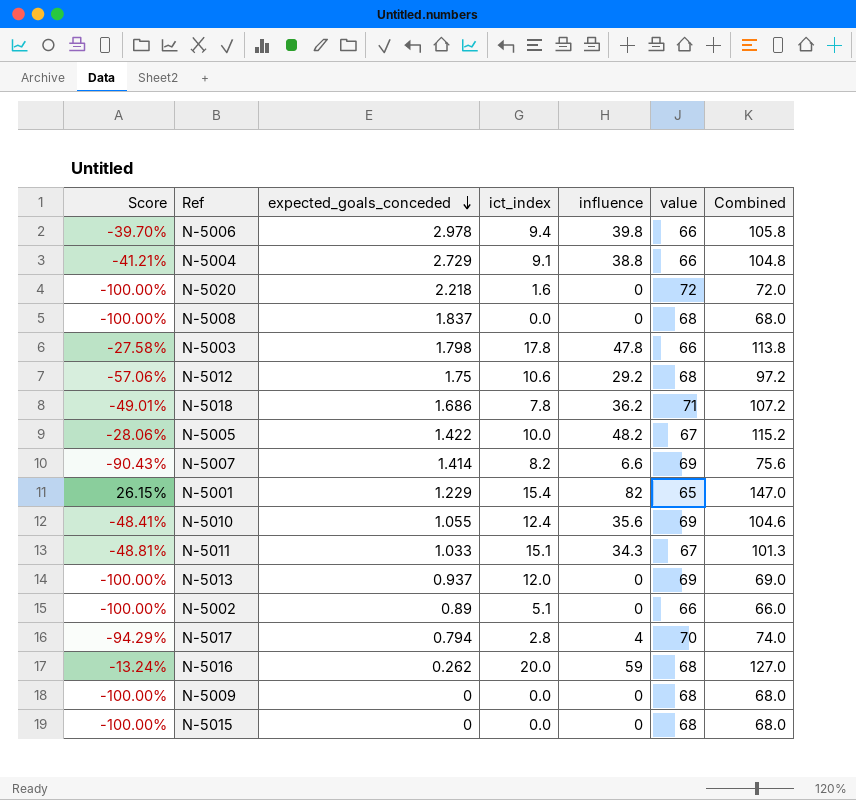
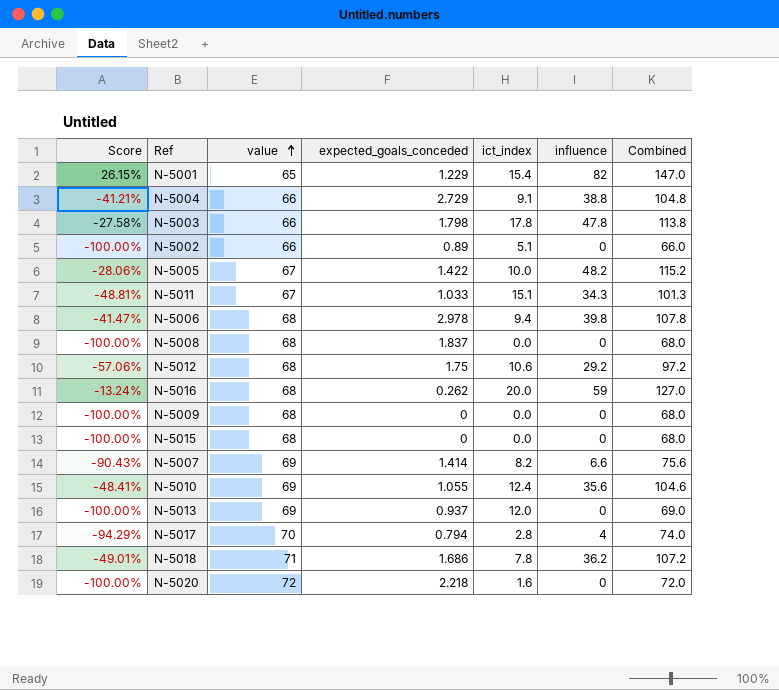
row order: expected_goals_conceded descending -> value ascending
column value | position: 6 -> 3
N-5006 | Score: -39.70% -> -41.47%
N-5006 | value: 66 -> 68
N-5006 | Combined: 105.8 -> 107.8

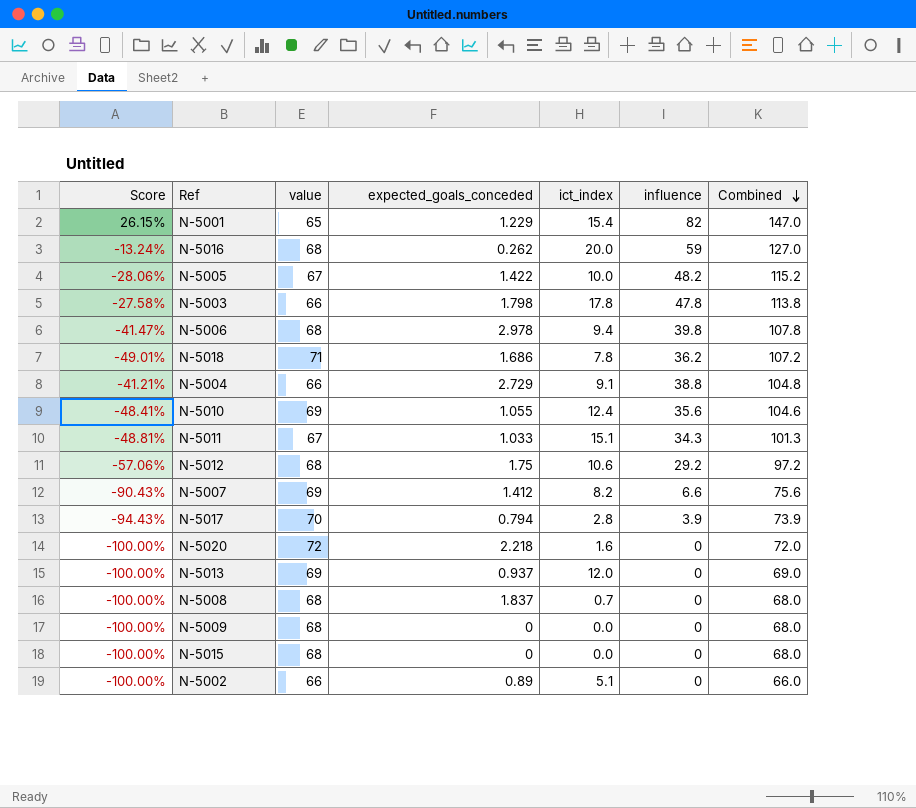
row order: value ascending -> Combined descending
N-5007 | expected_goals_conceded: 1.414 -> 1.412
N-5017 | Score: -94.29% -> -94.43%
N-5017 | influence: 4 -> 3.9
N-5017 | Combined: 74.0 -> 73.9
N-5008 | ict_index: 0.0 -> 0.7

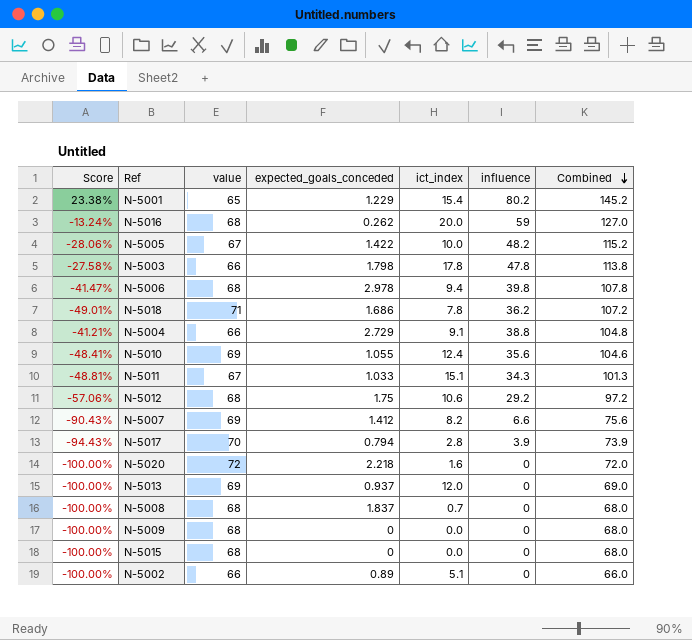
N-5001 | Score: 26.15% -> 23.38%
N-5001 | influence: 82 -> 80.2
N-5001 | Combined: 147.0 -> 145.2

